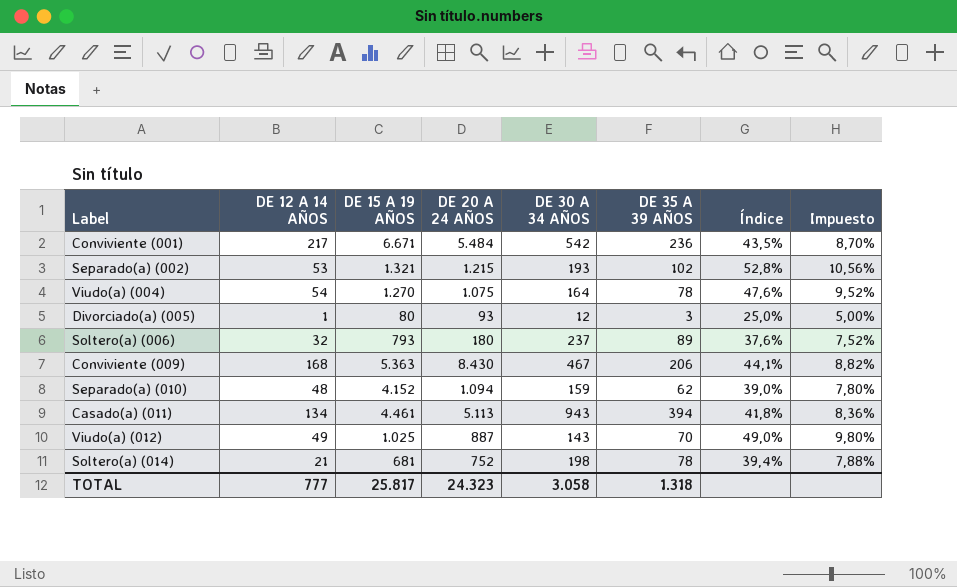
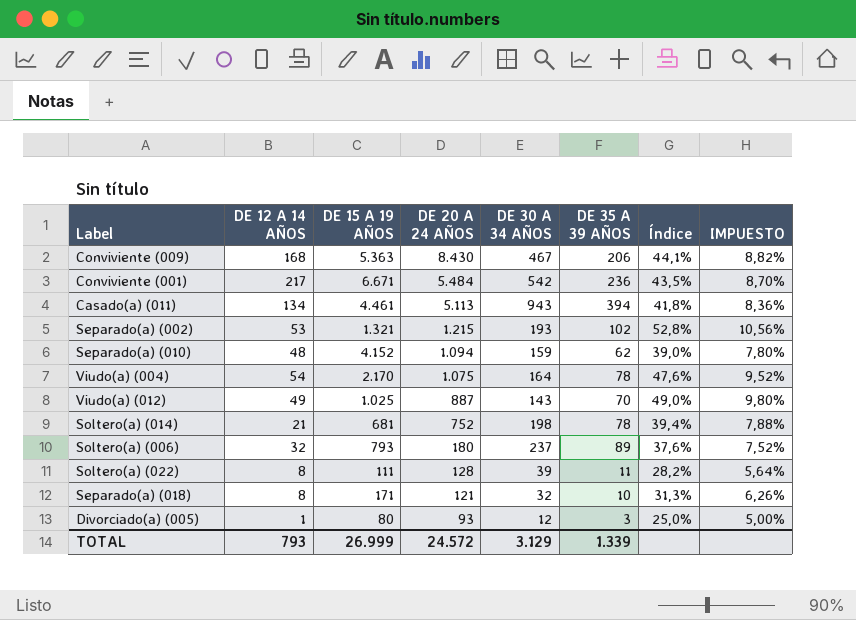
row order: none -> DE 20 A 24 AÑOS descending
column name: Impuesto -> IMPUESTO
Viudo(a) (004) | DE 15 A 19 AÑOS: 1.270 -> 2.170
row Soltero(a) (022): none -> 8 | 111 | 128 | 39 | 11 | 28,2% | 5,64%
row Separado(a) (018): none -> 8 | 171 | 121 | 32 | 10 | 31,3% | 6,26%
TOTAL | DE 12 A 14 AÑOS: 777 -> 793
TOTAL | DE 15 A 19 AÑOS: 25.817 -> 26.999
TOTAL | DE 20 A 24 AÑOS: 24.323 -> 24.572
TOTAL | DE 30 A 34 AÑOS: 3.058 -> 3.129
TOTAL | DE 35 A 39 AÑOS: 1.318 -> 1.339

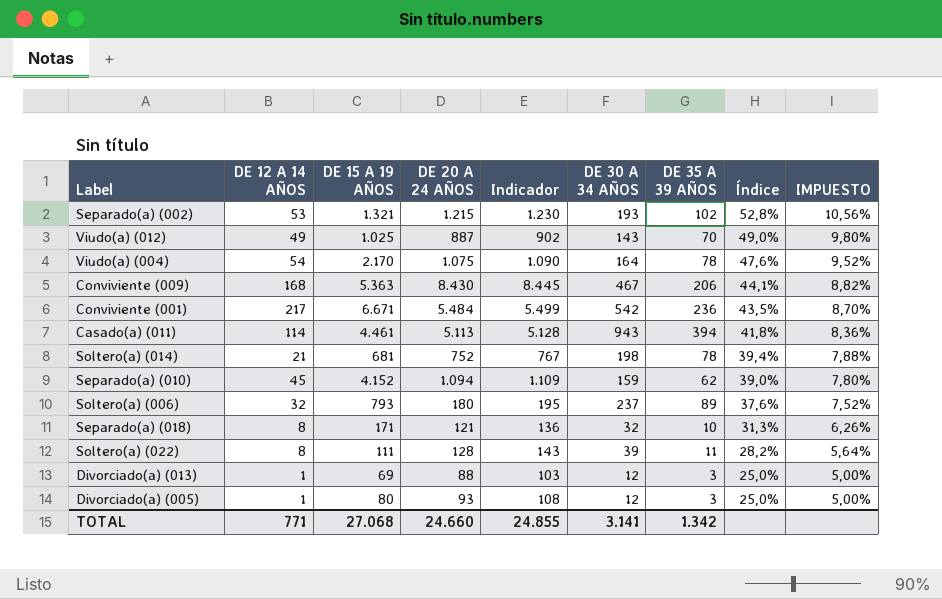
row order: DE 20 A 24 AÑOS descending -> Índice descending
column Indicador | formula: none -> [DE 20 A 24 AÑOS] + 15
Casado(a) (011) | DE 12 A 14 AÑOS: 134 -> 114
Separado(a) (010) | DE 12 A 14 AÑOS: 48 -> 45
row Divorciado(a) (013): none -> 1 | 69 | 88 | 103 | 12 | 3 | 25,0% | 5,00%
TOTAL | DE 12 A 14 AÑOS: 793 -> 771
TOTAL | DE 15 A 19 AÑOS: 26.999 -> 27.068
TOTAL | DE 20 A 24 AÑOS: 24.572 -> 24.660
TOTAL | DE 30 A 34 AÑOS: 3.129 -> 3.141
TOTAL | DE 35 A 39 AÑOS: 1.339 -> 1.342

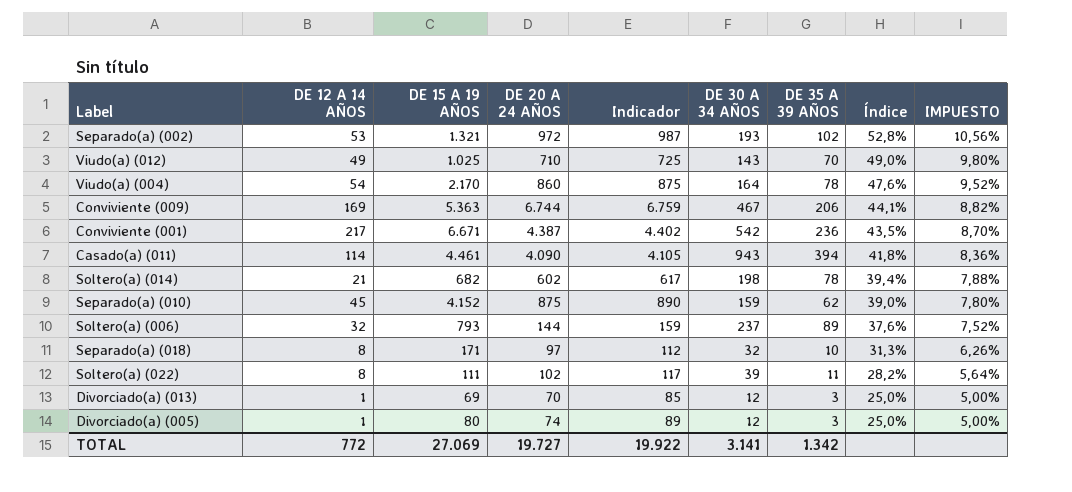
Separado(a) (002) | DE 20 A 24 AÑOS: 1.215 -> 972
Separado(a) (002) | Indicador: 1.230 -> 987
Viudo(a) (012) | DE 20 A 24 AÑOS: 887 -> 710
Viudo(a) (012) | Indicador: 902 -> 725
Viudo(a) (004) | DE 20 A 24 AÑOS: 1.075 -> 860
Viudo(a) (004) | Indicador: 1.090 -> 875
Conviviente (009) | DE 12 A 14 AÑOS: 168 -> 169
Conviviente (009) | DE 20 A 24 AÑOS: 8.430 -> 6.744
Conviviente (009) | Indicador: 8.445 -> 6.759
Conviviente (001) | DE 20 A 24 AÑOS: 5.484 -> 4.387
Conviviente (001) | Indicador: 5.499 -> 4.402
Casado(a) (011) | DE 20 A 24 AÑOS: 5.113 -> 4.090
Casado(a) (011) | Indicador: 5.128 -> 4.105
Soltero(a) (014) | DE 15 A 19 AÑOS: 681 -> 682
Soltero(a) (014) | DE 20 A 24 AÑOS: 752 -> 602
Soltero(a) (014) | Indicador: 767 -> 617
Separado(a) (010) | DE 20 A 24 AÑOS: 1.094 -> 875
Separado(a) (010) | Indicador: 1.109 -> 890
Soltero(a) (006) | DE 20 A 24 AÑOS: 180 -> 144
Soltero(a) (006) | Indicador: 195 -> 159
Separado(a) (018) | DE 20 A 24 AÑOS: 121 -> 97
Separado(a) (018) | Indicador: 136 -> 112
Soltero(a) (022) | DE 20 A 24 AÑOS: 128 -> 102
Soltero(a) (022) | Indicador: 143 -> 117
Divorciado(a) (013) | DE 20 A 24 AÑOS: 88 -> 70
Divorciado(a) (013) | Indicador: 103 -> 85
Divorciado(a) (005) | DE 20 A 24 AÑOS: 93 -> 74
Divorciado(a) (005) | Indicador: 108 -> 89
TOTAL | DE 12 A 14 AÑOS: 771 -> 772
TOTAL | DE 15 A 19 AÑOS: 27.068 -> 27.069
TOTAL | DE 20 A 24 AÑOS: 24.660 -> 19.727
TOTAL | Indicador: 24.855 -> 19.922

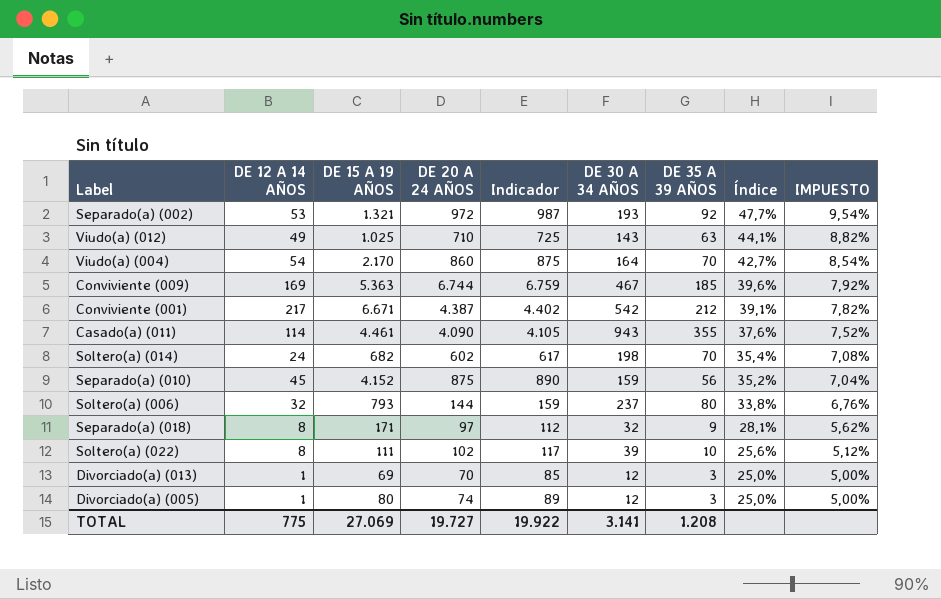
Separado(a) (002) | DE 35 A 39 AÑOS: 102 -> 92
Separado(a) (002) | Índice: 52,8% -> 47,7%
Separado(a) (002) | IMPUESTO: 10,56% -> 9,54%
Viudo(a) (012) | DE 35 A 39 AÑOS: 70 -> 63
Viudo(a) (012) | Índice: 49,0% -> 44,1%
Viudo(a) (012) | IMPUESTO: 9,80% -> 8,82%
Viudo(a) (004) | DE 35 A 39 AÑOS: 78 -> 70
Viudo(a) (004) | Índice: 47,6% -> 42,7%
Viudo(a) (004) | IMPUESTO: 9,52% -> 8,54%
Conviviente (009) | DE 35 A 39 AÑOS: 206 -> 185
Conviviente (009) | Índice: 44,1% -> 39,6%
Conviviente (009) | IMPUESTO: 8,82% -> 7,92%
Conviviente (001) | DE 35 A 39 AÑOS: 236 -> 212
Conviviente (001) | Índice: 43,5% -> 39,1%
Conviviente (001) | IMPUESTO: 8,70% -> 7,82%
Casado(a) (011) | DE 35 A 39 AÑOS: 394 -> 355
Casado(a) (011) | Índice: 41,8% -> 37,6%
Casado(a) (011) | IMPUESTO: 8,36% -> 7,52%
Soltero(a) (014) | DE 12 A 14 AÑOS: 21 -> 24
Soltero(a) (014) | DE 35 A 39 AÑOS: 78 -> 70
Soltero(a) (014) | Índice: 39,4% -> 35,4%
Soltero(a) (014) | IMPUESTO: 7,88% -> 7,08%
Separado(a) (010) | DE 35 A 39 AÑOS: 62 -> 56
Separado(a) (010) | Índice: 39,0% -> 35,2%
Separado(a) (010) | IMPUESTO: 7,80% -> 7,04%
Soltero(a) (006) | DE 35 A 39 AÑOS: 89 -> 80
Soltero(a) (006) | Índice: 37,6% -> 33,8%
Soltero(a) (006) | IMPUESTO: 7,52% -> 6,76%
Separado(a) (018) | DE 35 A 39 AÑOS: 10 -> 9
Separado(a) (018) | Índice: 31,3% -> 28,1%
Separado(a) (018) | IMPUESTO: 6,26% -> 5,62%
Soltero(a) (022) | DE 35 A 39 AÑOS: 11 -> 10
Soltero(a) (022) | Índice: 28,2% -> 25,6%
Soltero(a) (022) | IMPUESTO: 5,64% -> 5,12%
TOTAL | DE 12 A 14 AÑOS: 772 -> 775
TOTAL | DE 35 A 39 AÑOS: 1.342 -> 1.208

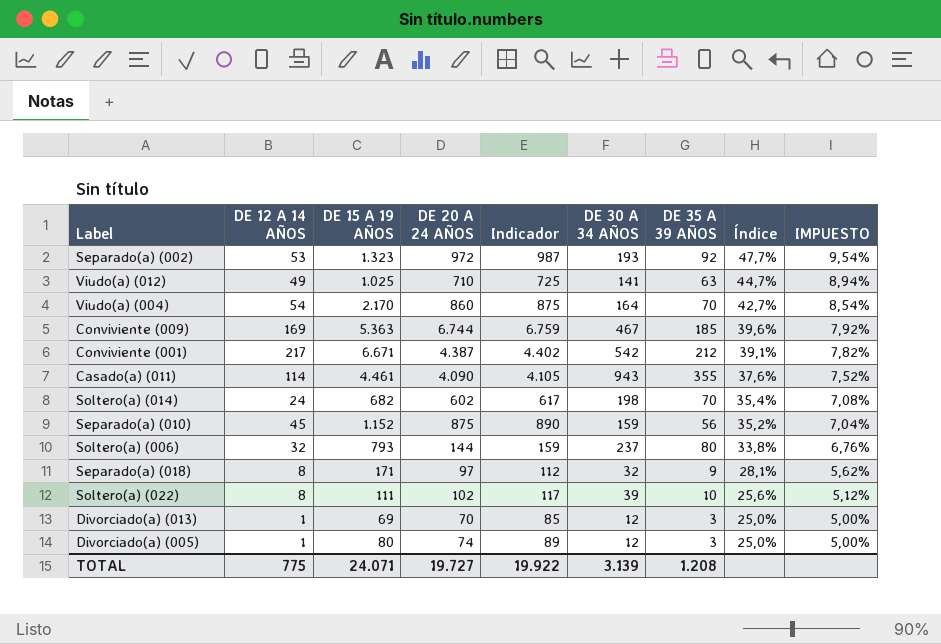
Separado(a) (002) | DE 15 A 19 AÑOS: 1.321 -> 1.323
Viudo(a) (012) | DE 30 A 34 AÑOS: 143 -> 141
Viudo(a) (012) | Índice: 44,1% -> 44,7%
Viudo(a) (012) | IMPUESTO: 8,82% -> 8,94%
Separado(a) (010) | DE 15 A 19 AÑOS: 4.152 -> 1.152
TOTAL | DE 15 A 19 AÑOS: 27.069 -> 24.071
TOTAL | DE 30 A 34 AÑOS: 3.141 -> 3.139

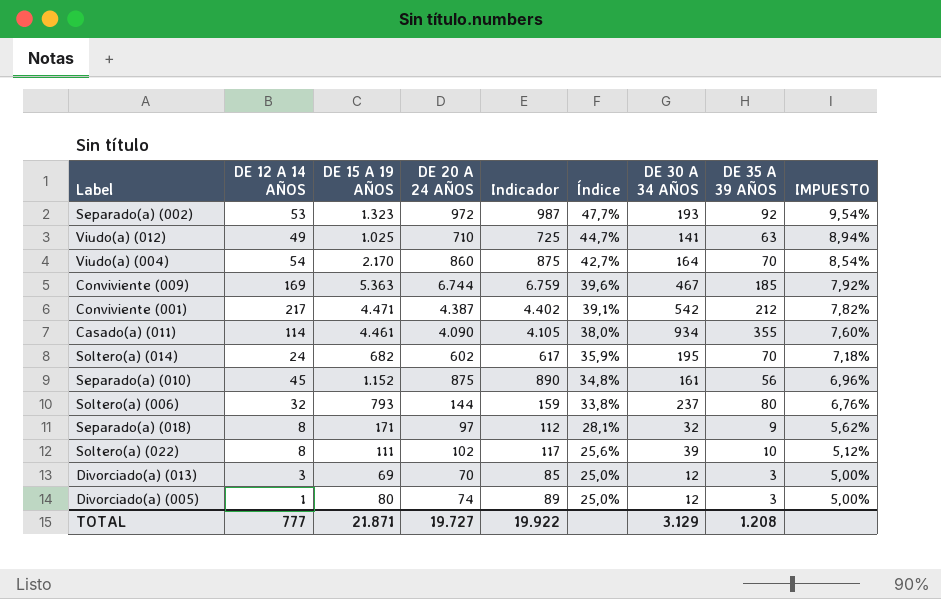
column Índice | position: 8 -> 6
Conviviente (001) | DE 15 A 19 AÑOS: 6.671 -> 4.471
Casado(a) (011) | Índice: 37,6% -> 38,0%
Casado(a) (011) | DE 30 A 34 AÑOS: 943 -> 934
Casado(a) (011) | IMPUESTO: 7,52% -> 7,60%
Soltero(a) (014) | Índice: 35,4% -> 35,9%
Soltero(a) (014) | DE 30 A 34 AÑOS: 198 -> 195
Soltero(a) (014) | IMPUESTO: 7,08% -> 7,18%
Separado(a) (010) | Índice: 35,2% -> 34,8%
Separado(a) (010) | DE 30 A 34 AÑOS: 159 -> 161
Separado(a) (010) | IMPUESTO: 7,04% -> 6,96%
Divorciado(a) (013) | DE 12 A 14 AÑOS: 1 -> 3
TOTAL | DE 12 A 14 AÑOS: 775 -> 777
TOTAL | DE 15 A 19 AÑOS: 24.071 -> 21.871
TOTAL | DE 30 A 34 AÑOS: 3.139 -> 3.129

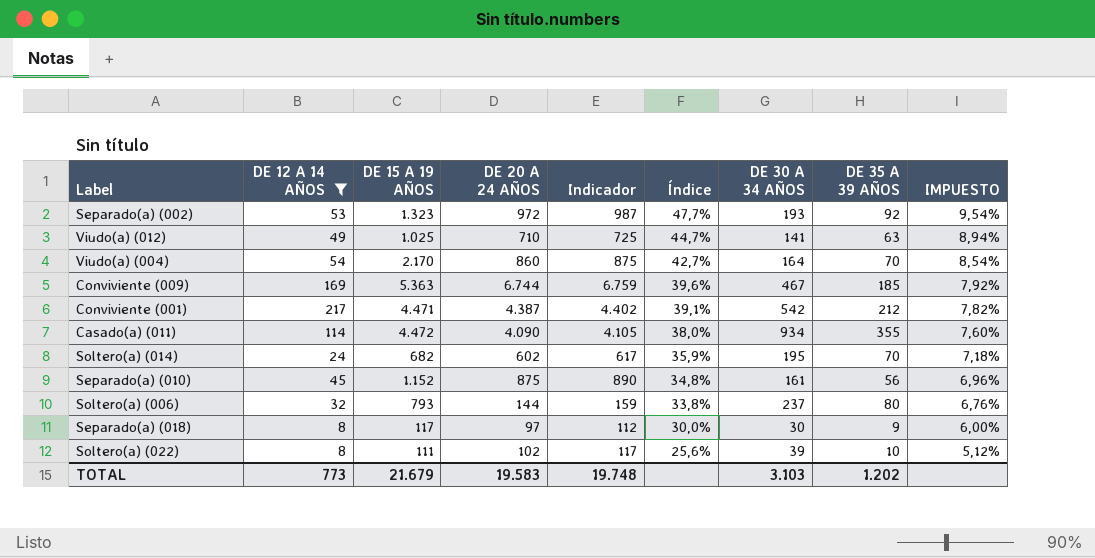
filter: none -> DE 12 A 14 AÑOS >= 8
Casado(a) (011) | DE 15 A 19 AÑOS: 4.461 -> 4.472
Separado(a) (018) | DE 15 A 19 AÑOS: 171 -> 117
Separado(a) (018) | Índice: 28,1% -> 30,0%
Separado(a) (018) | DE 30 A 34 AÑOS: 32 -> 30
Separado(a) (018) | IMPUESTO: 5,62% -> 6,00%
TOTAL | DE 12 A 14 AÑOS: 777 -> 773
TOTAL | DE 15 A 19 AÑOS: 21.871 -> 21.679
TOTAL | DE 20 A 24 AÑOS: 19.727 -> 19.583
TOTAL | Indicador: 19.922 -> 19.748
TOTAL | DE 30 A 34 AÑOS: 3.129 -> 3.103
TOTAL | DE 35 A 39 AÑOS: 1.208 -> 1.202

